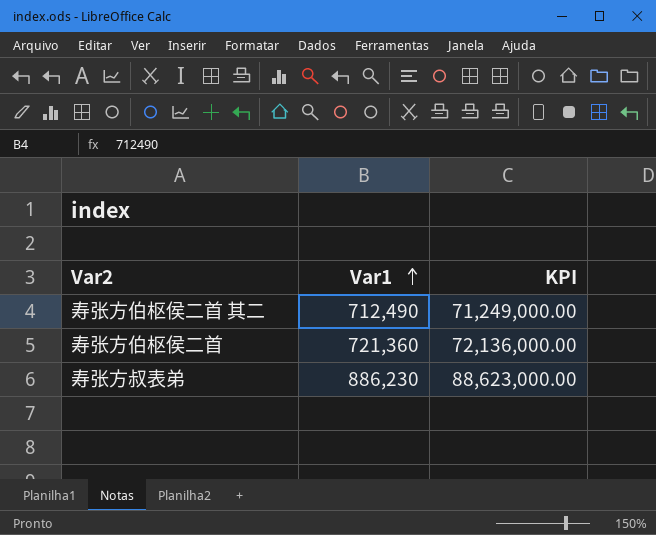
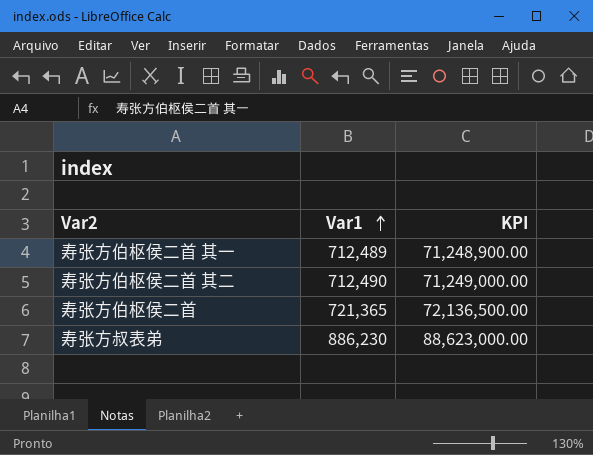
row 寿张方伯枢侯二首 其一: none -> 712,489 | 71,248,900.00
寿张方伯枢侯二首 | Var1: 721,360 -> 721,365
寿张方伯枢侯二首 | KPI: 72,136,000.00 -> 72,136,500.00

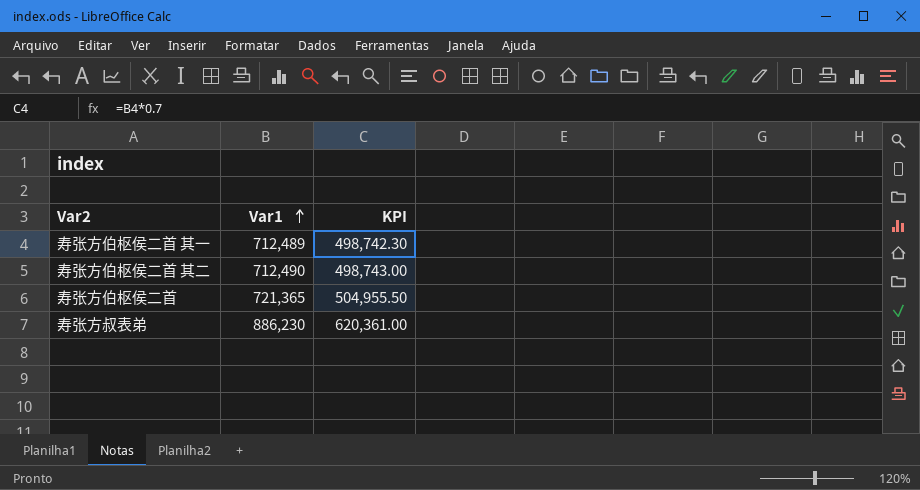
column KPI | formula: [Var1] * 100 -> [Var1] * 0.7

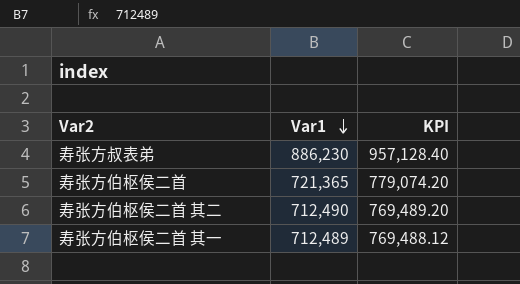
row order: Var1 ascending -> Var1 descending
column KPI | formula: [Var1] * 0.7 -> [Var1] * 1.08

